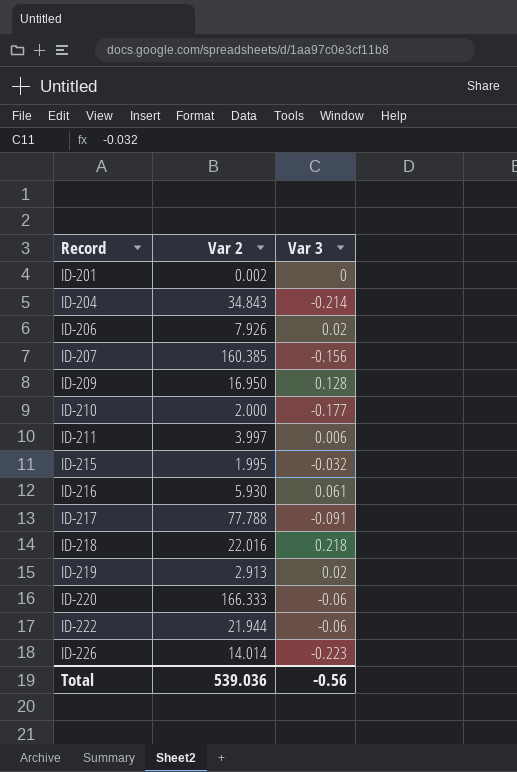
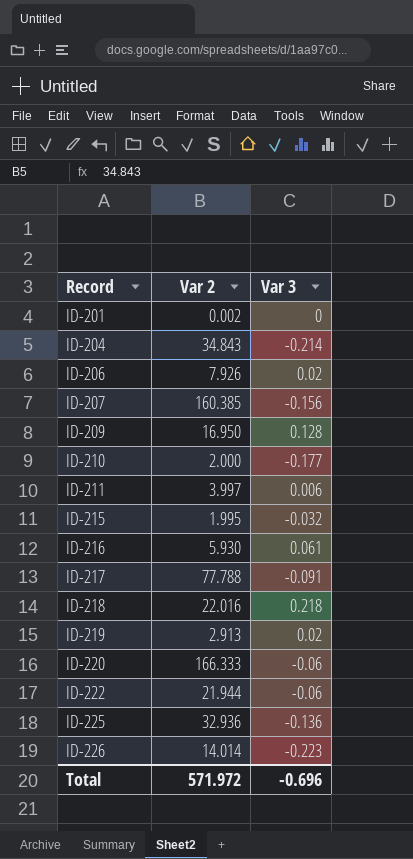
row ID-225: none -> 32.936 | -0.136
Total | Var 2: 539.036 -> 571.972
Total | Var 3: -0.56 -> -0.696

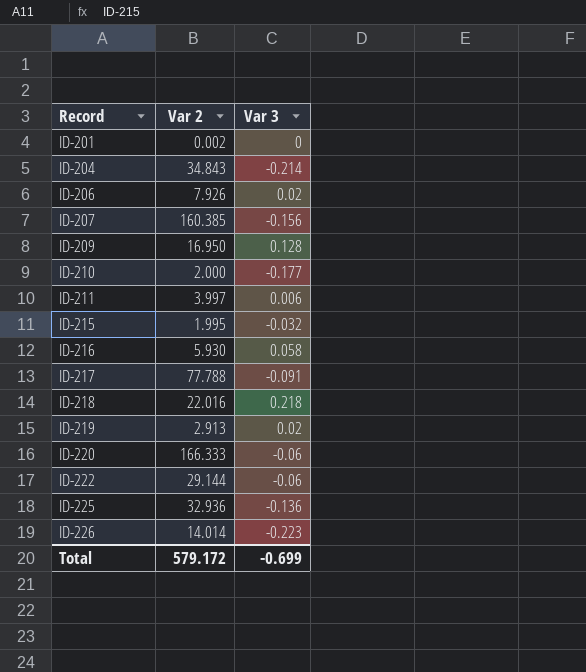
ID-216 | Var 3: 0.061 -> 0.058
ID-222 | Var 2: 21.944 -> 29.144
Total | Var 2: 571.972 -> 579.172
Total | Var 3: -0.696 -> -0.699

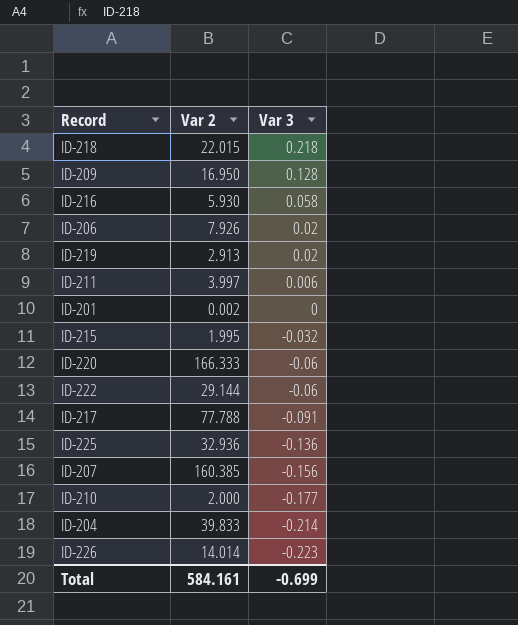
row order: Record ascending -> Var 3 descending
ID-218 | Var 2: 22.016 -> 22.015
ID-204 | Var 2: 34.843 -> 39.833
Total | Var 2: 579.172 -> 584.161

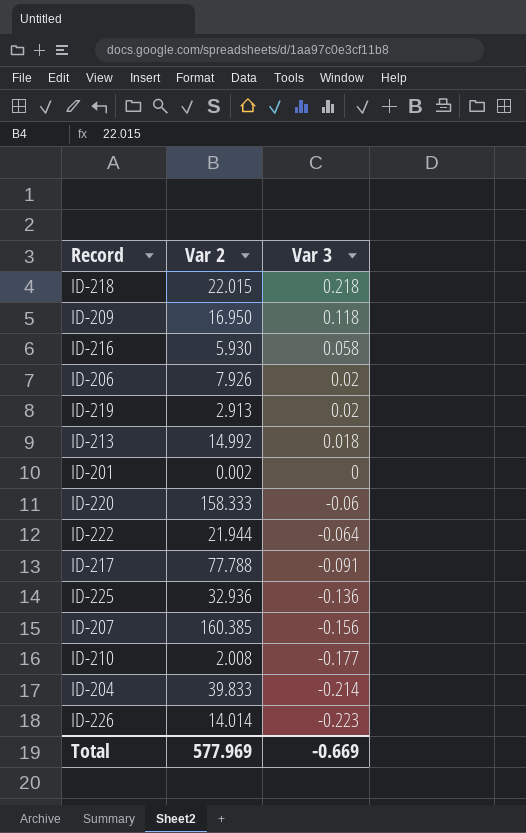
row ID-211: 3.997 | 0.006 -> none
row ID-215: 1.995 | -0.032 -> none
ID-209 | Var 3: 0.128 -> 0.118
row ID-213: none -> 14.992 | 0.018
ID-220 | Var 2: 166.333 -> 158.333
ID-222 | Var 2: 29.144 -> 21.944
ID-222 | Var 3: -0.06 -> -0.064
ID-210 | Var 2: 2.000 -> 2.008
Total | Var 2: 584.161 -> 577.969
Total | Var 3: -0.699 -> -0.669

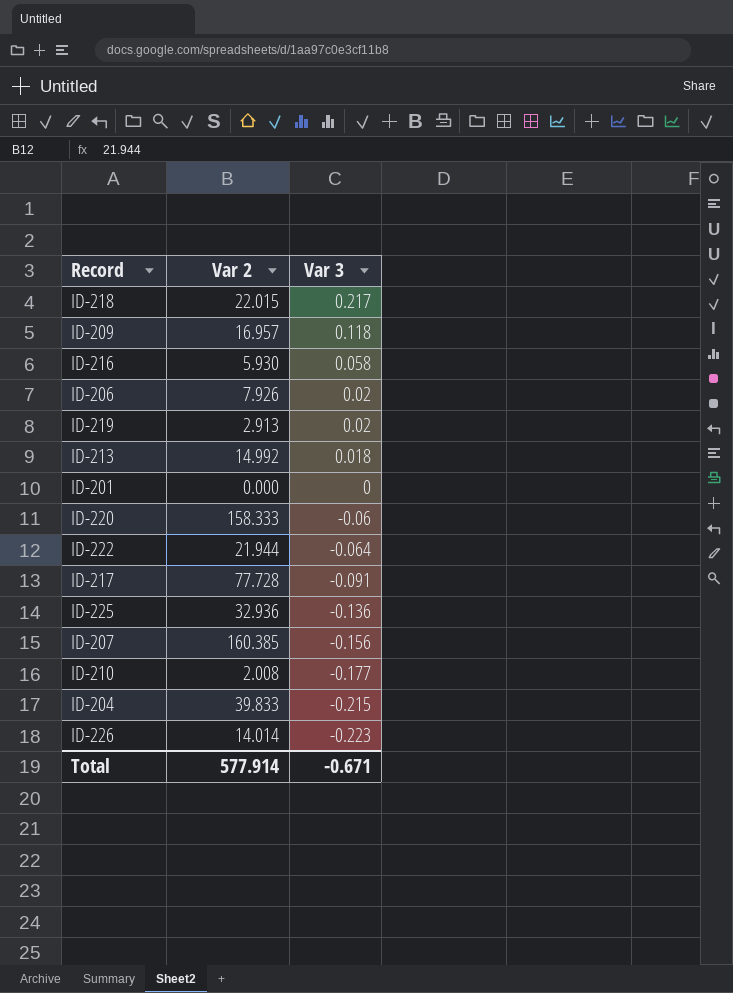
ID-218 | Var 3: 0.218 -> 0.217
ID-209 | Var 2: 16.950 -> 16.957
ID-201 | Var 2: 0.002 -> 0.000
ID-217 | Var 2: 77.788 -> 77.728
ID-204 | Var 3: -0.214 -> -0.215
Total | Var 2: 577.969 -> 577.914
Total | Var 3: -0.669 -> -0.671

